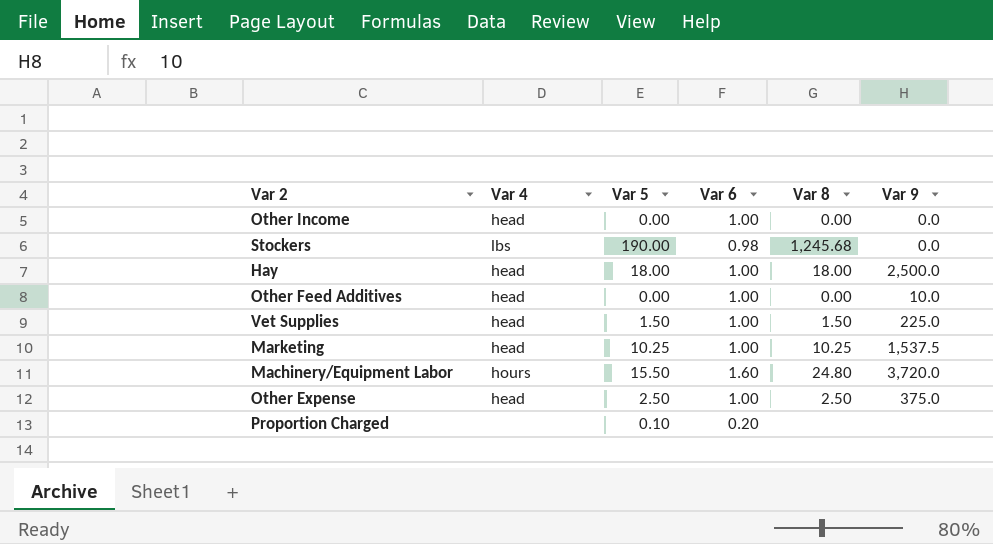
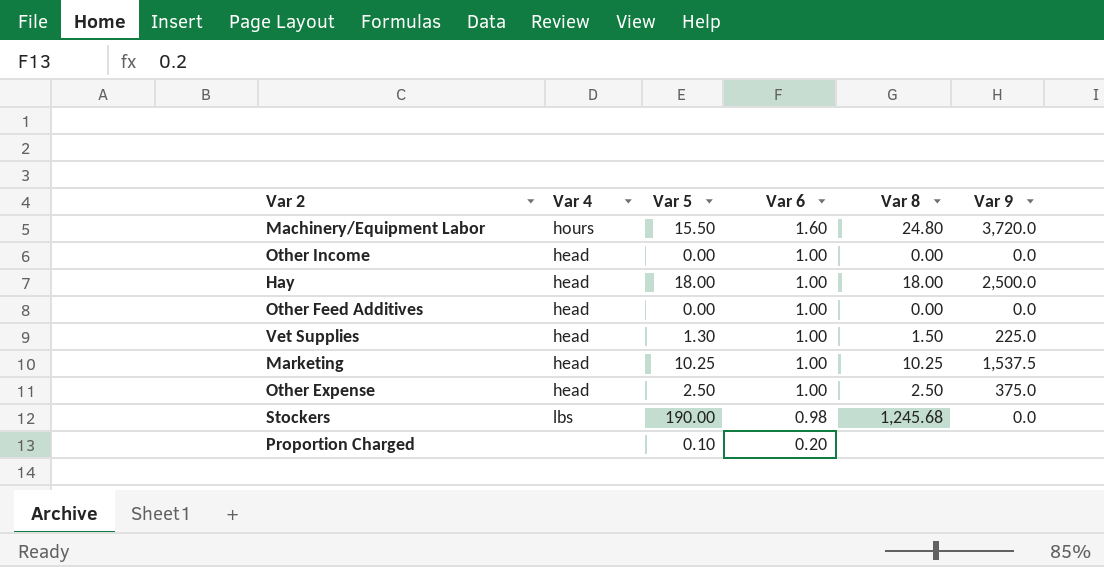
row order: none -> Var 6 descending
Other Feed Additives | Var 9: 10.0 -> 0.0
Vet Supplies | Var 5: 1.50 -> 1.30

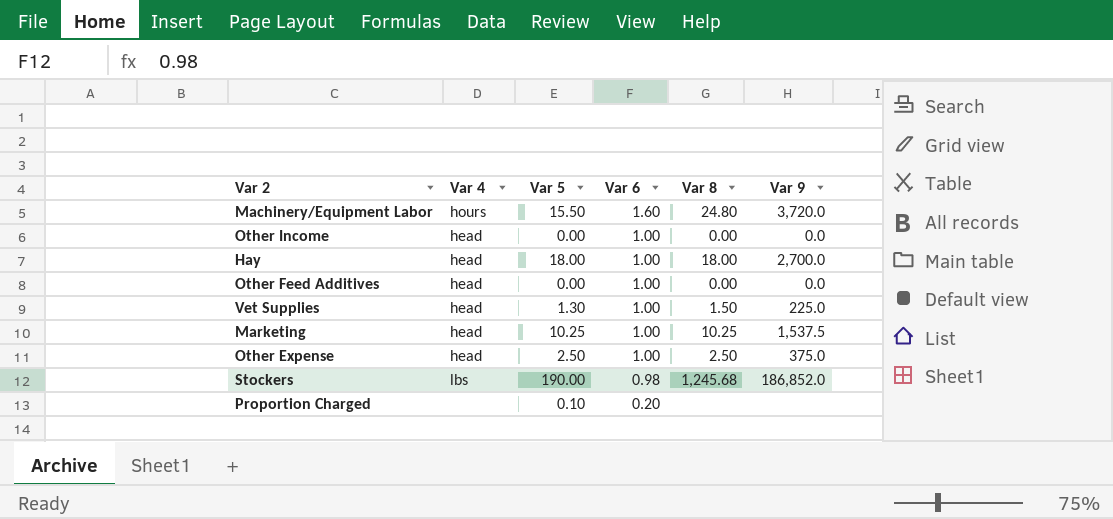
Hay | Var 9: 2,500.0 -> 2,700.0
Stockers | Var 9: 0.0 -> 186,852.0

